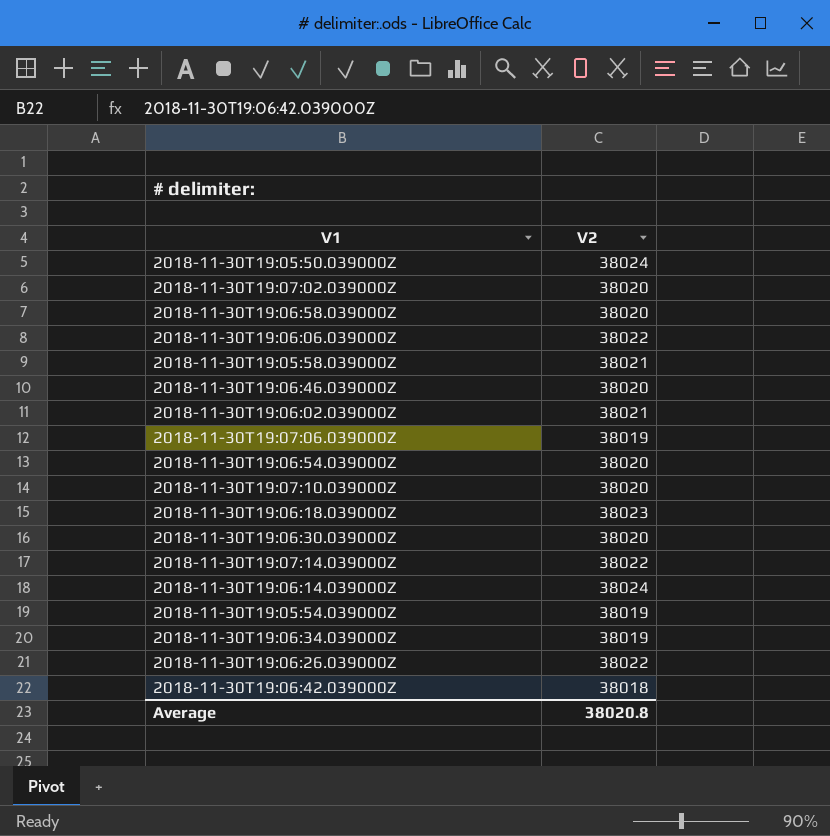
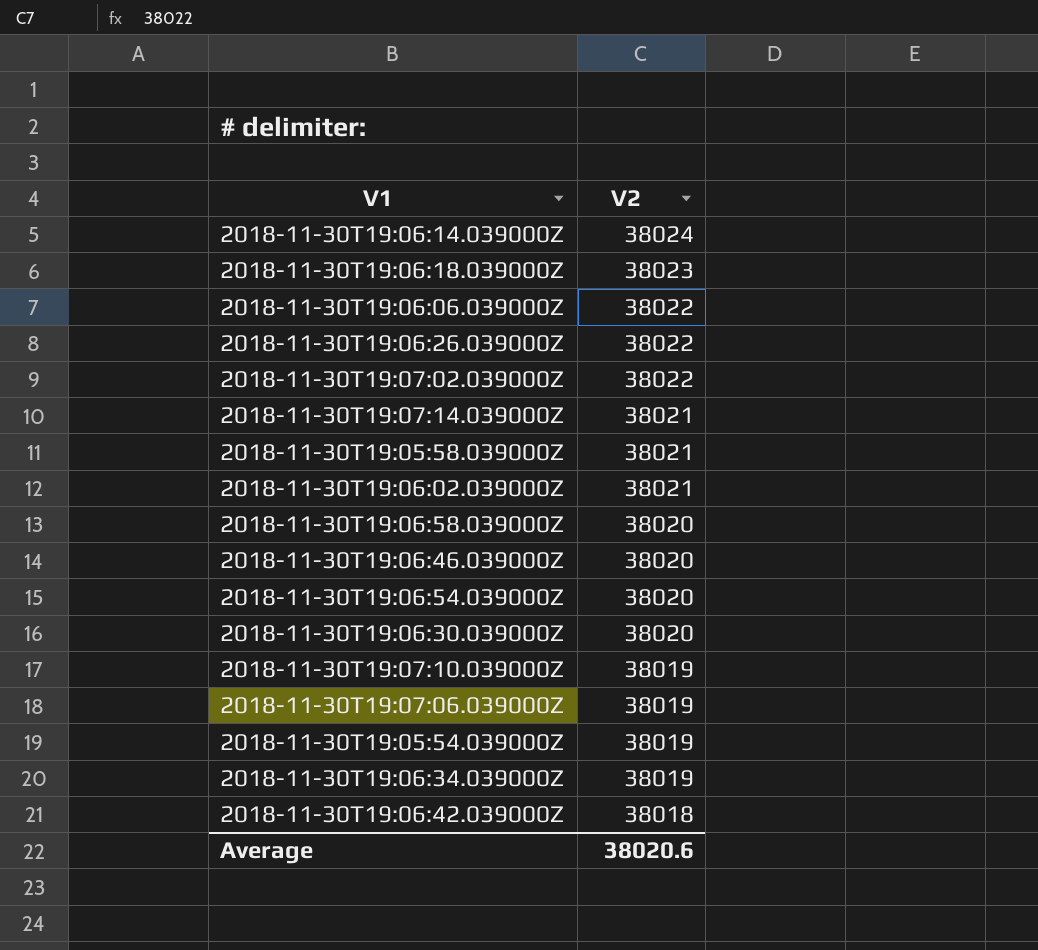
row order: none -> V2 descending
row 2018-11-30T19:05:50.039000Z: 38024 -> none
2018-11-30T19:07:02.039000Z | V2: 38020 -> 38022
2018-11-30T19:07:14.039000Z | V2: 38022 -> 38021
2018-11-30T19:07:10.039000Z | V2: 38020 -> 38019
Average | V2: 38020.8 -> 38020.6

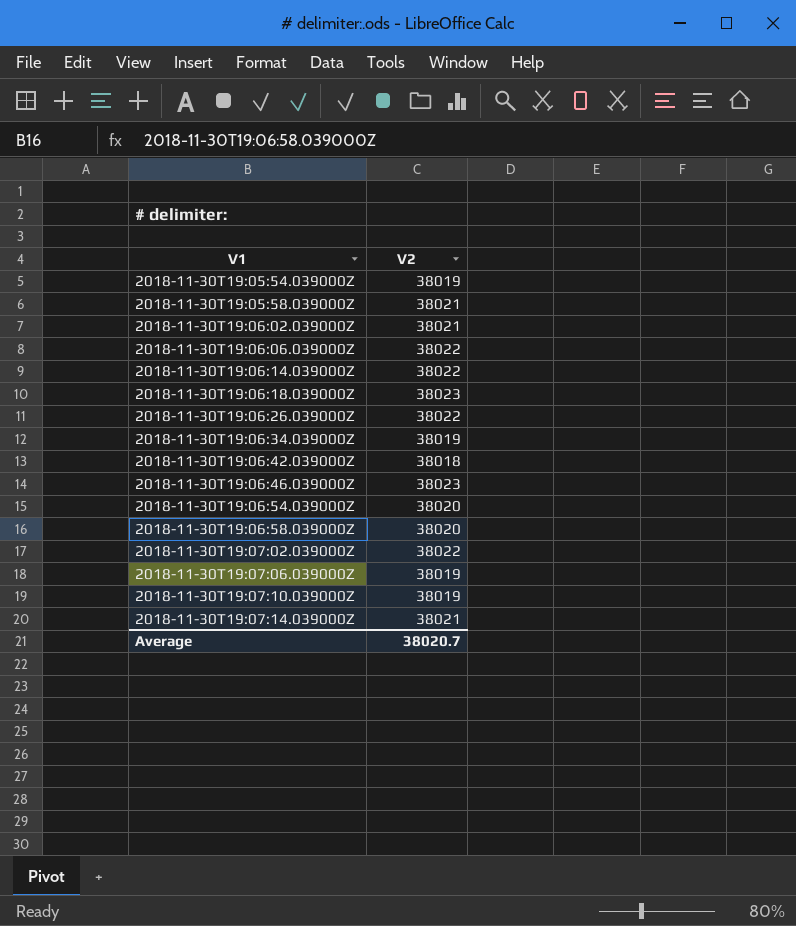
row order: V2 descending -> V1 ascending
row 2018-11-30T19:06:30.039000Z: 38020 -> none
2018-11-30T19:06:14.039000Z | V2: 38024 -> 38022
2018-11-30T19:06:46.039000Z | V2: 38020 -> 38023
Average | V2: 38020.6 -> 38020.7

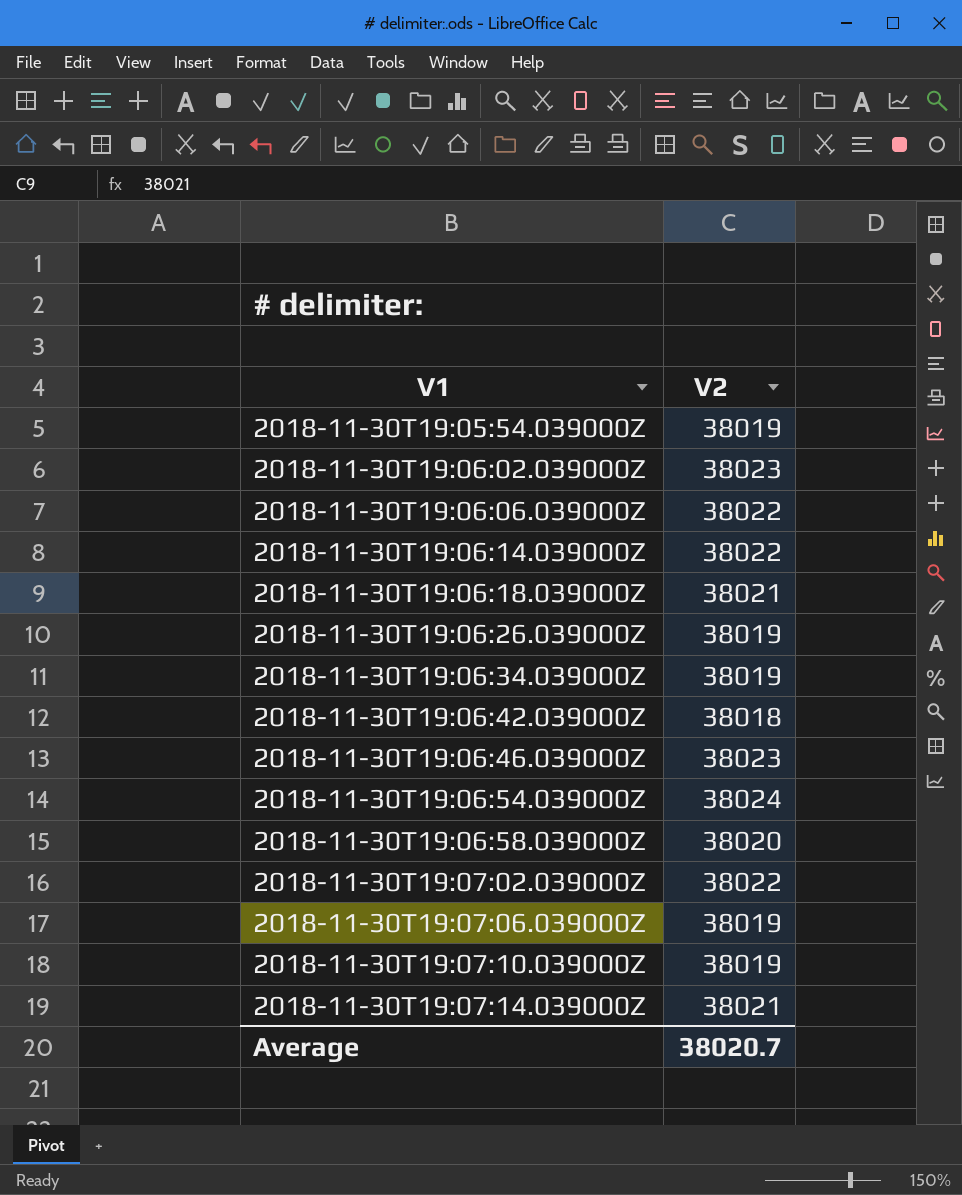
row 2018-11-30T19:05:58.039000Z: 38021 -> none
2018-11-30T19:06:02.039000Z | V2: 38021 -> 38023
2018-11-30T19:06:18.039000Z | V2: 38023 -> 38021
2018-11-30T19:06:26.039000Z | V2: 38022 -> 38019
2018-11-30T19:06:54.039000Z | V2: 38020 -> 38024

